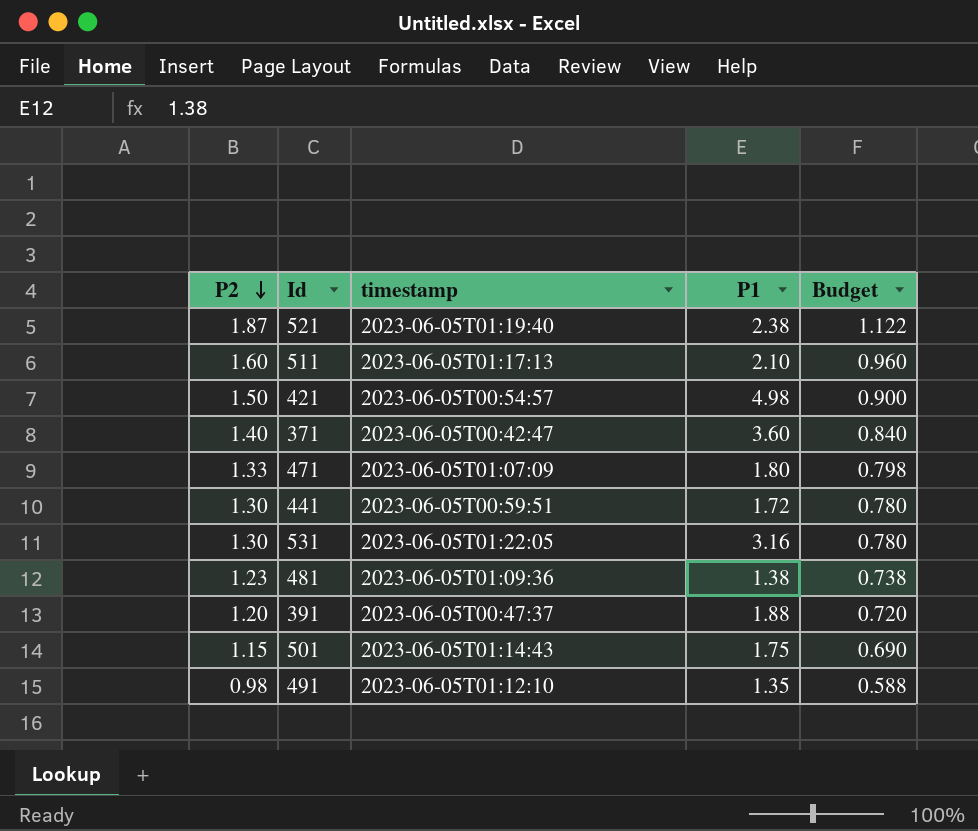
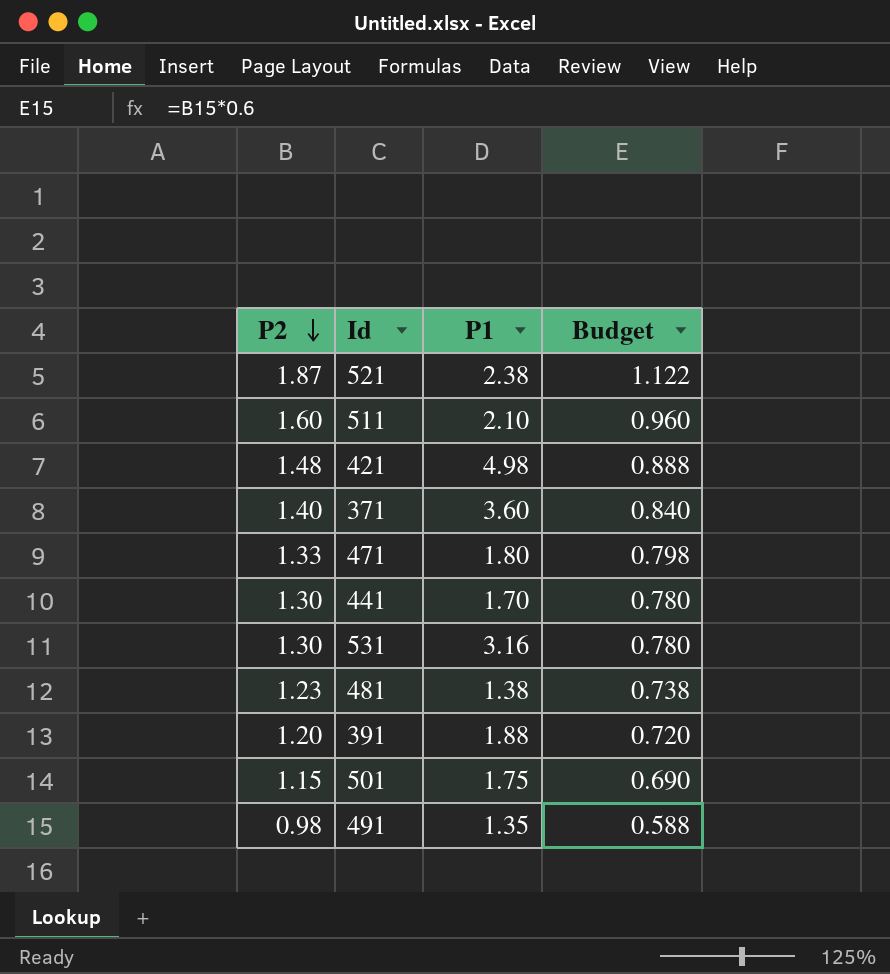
column timestamp | position: 3 -> none
421 | P2: 1.50 -> 1.48
421 | Budget: 0.900 -> 0.888
441 | P1: 1.72 -> 1.70

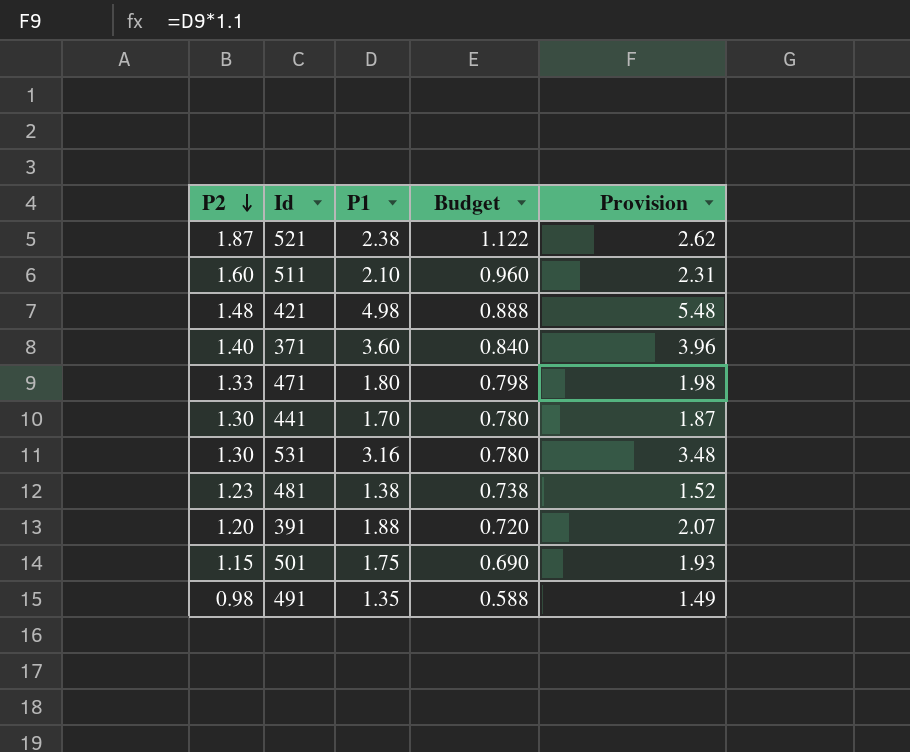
column Provision | formula: none -> [P1] * 1.1

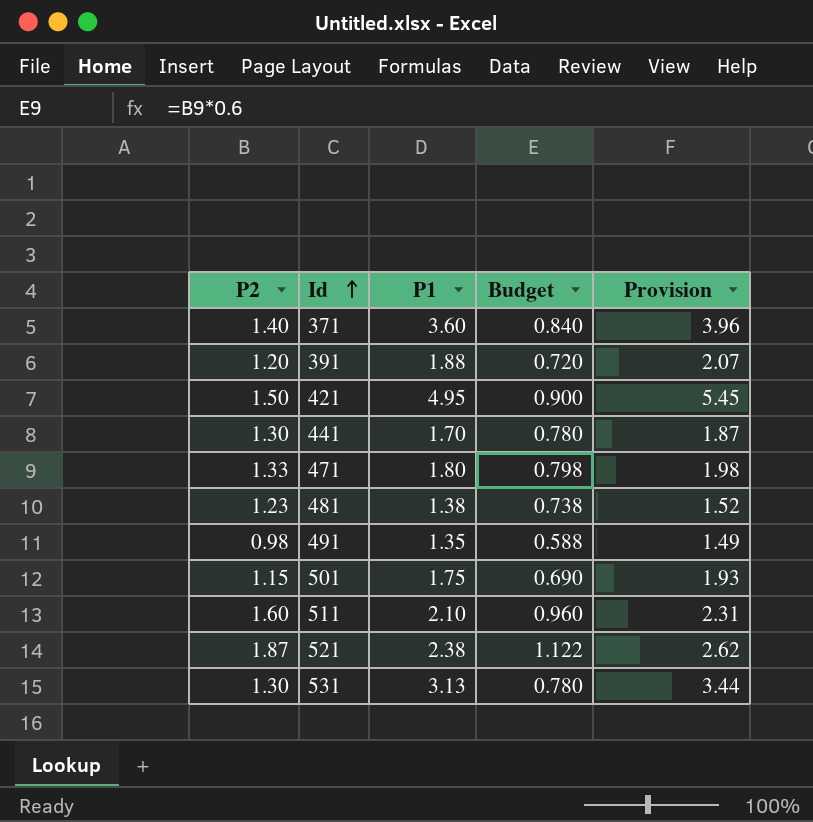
row order: P2 descending -> Id ascending
421 | P2: 1.48 -> 1.50
421 | P1: 4.98 -> 4.95
421 | Budget: 0.888 -> 0.900
421 | Provision: 5.48 -> 5.45
531 | P1: 3.16 -> 3.13
531 | Provision: 3.48 -> 3.44

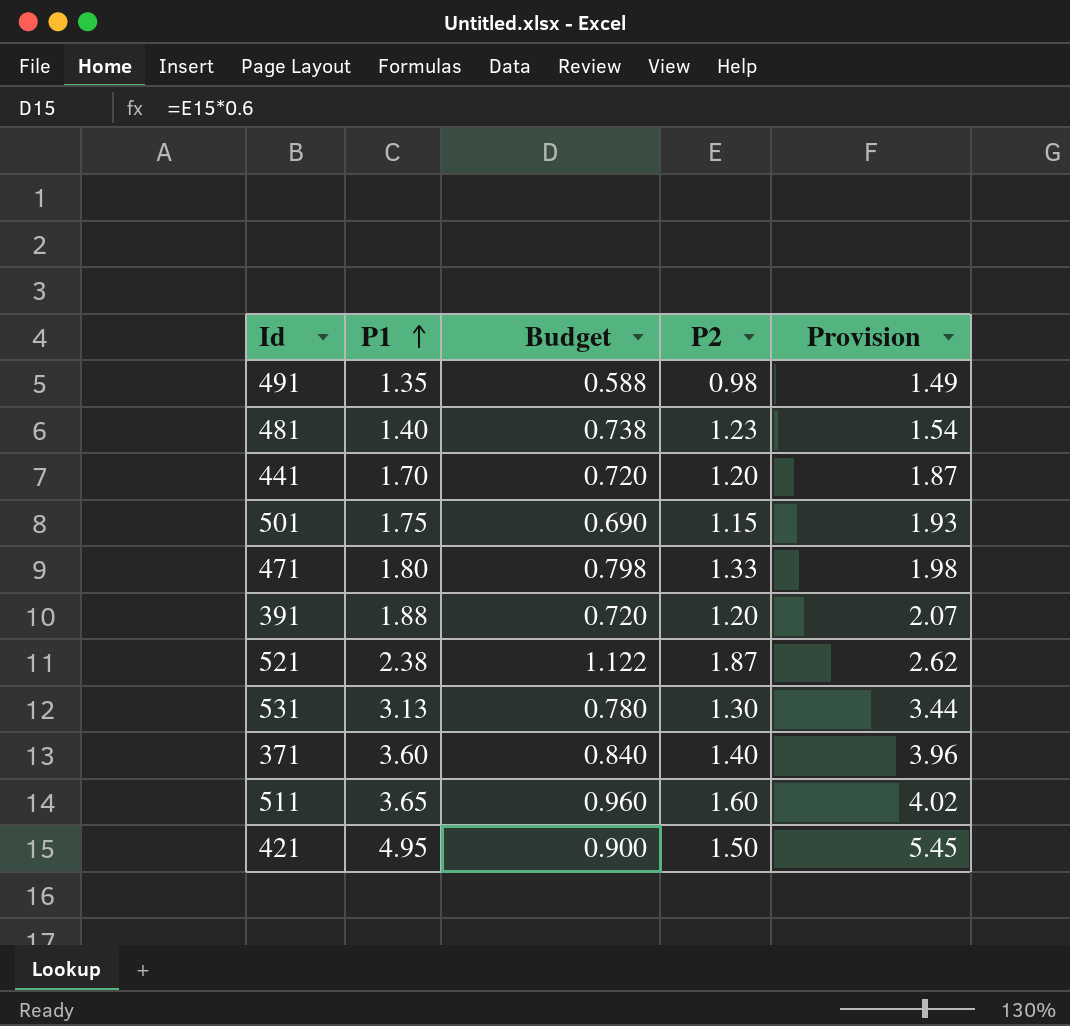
row order: Id ascending -> P1 ascending
column P2 | position: 1 -> 4
481 | P1: 1.38 -> 1.40
481 | Provision: 1.52 -> 1.54
441 | Budget: 0.780 -> 0.720
441 | P2: 1.30 -> 1.20
511 | P1: 2.10 -> 3.65
511 | Provision: 2.31 -> 4.02

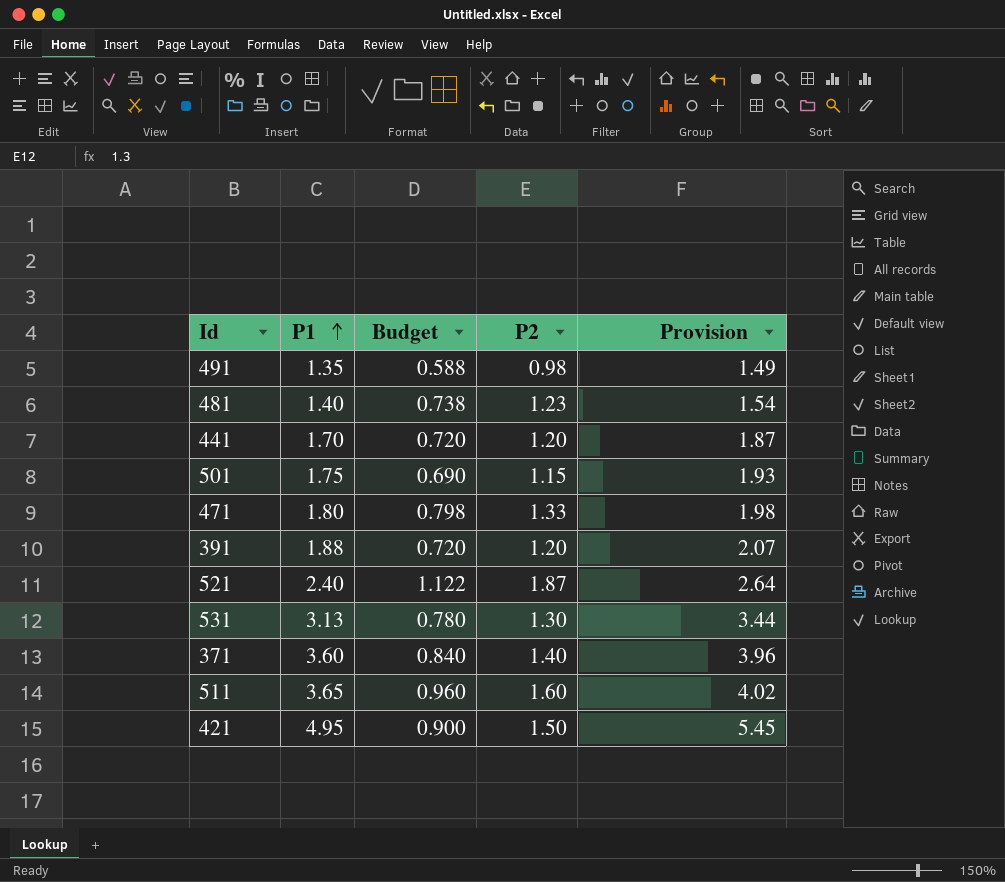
521 | P1: 2.38 -> 2.40
521 | Provision: 2.62 -> 2.64

